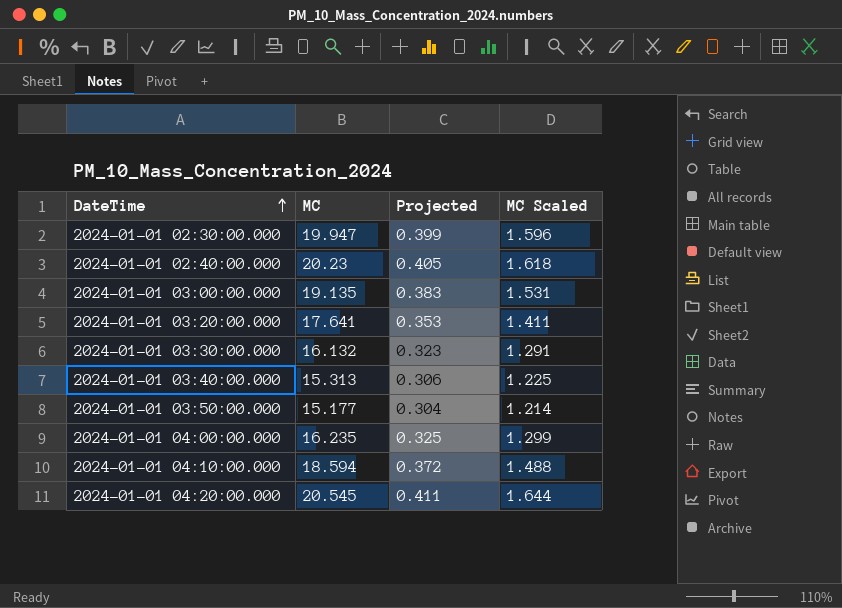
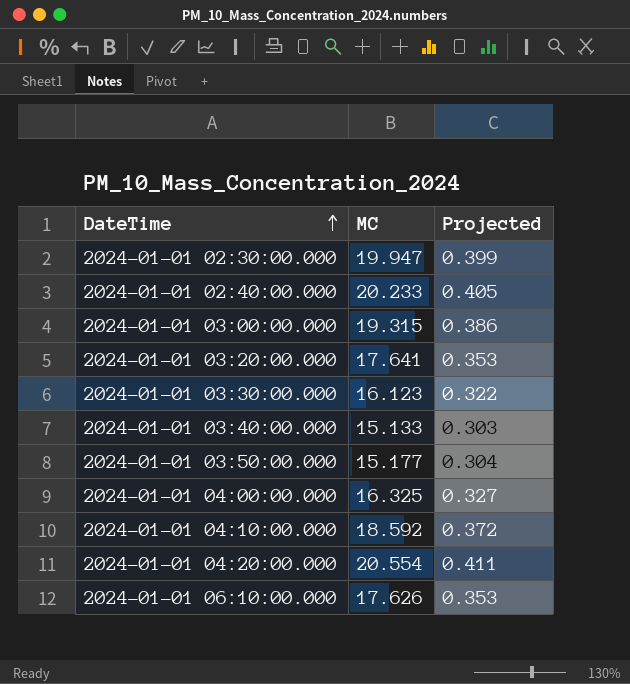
column MC Scaled | formula: [MC] * 0.08 -> none
2024-01-01 02:40:00.000 | MC: 20.23 -> 20.233
2024-01-01 03:00:00.000 | MC: 19.135 -> 19.315
2024-01-01 03:00:00.000 | Projected: 0.383 -> 0.386
2024-01-01 03:30:00.000 | MC: 16.132 -> 16.123
2024-01-01 03:30:00.000 | Projected: 0.323 -> 0.322
2024-01-01 03:40:00.000 | MC: 15.313 -> 15.133
2024-01-01 03:40:00.000 | Projected: 0.306 -> 0.303
2024-01-01 04:00:00.000 | MC: 16.235 -> 16.325
2024-01-01 04:00:00.000 | Projected: 0.325 -> 0.327
2024-01-01 04:10:00.000 | MC: 18.594 -> 18.592
2024-01-01 04:20:00.000 | MC: 20.545 -> 20.554
row 2024-01-01 06:10:00.000: none -> 17.626 | 0.353

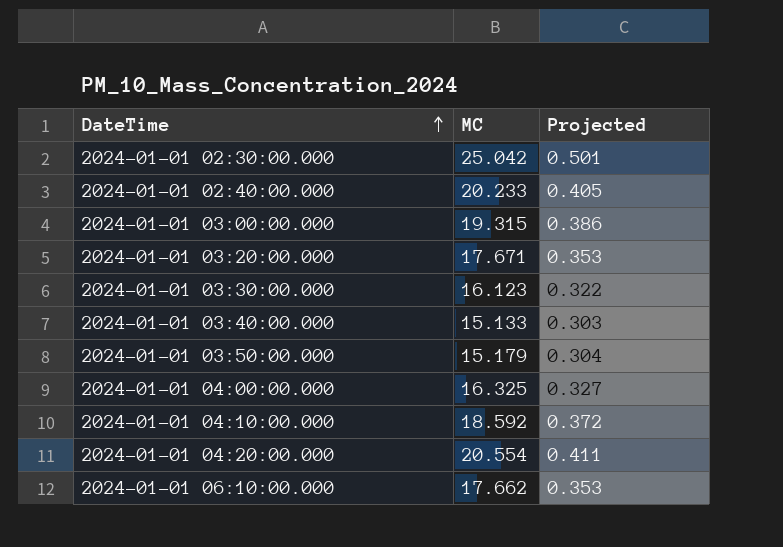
2024-01-01 02:30:00.000 | MC: 19.947 -> 25.042
2024-01-01 02:30:00.000 | Projected: 0.399 -> 0.501
2024-01-01 03:20:00.000 | MC: 17.641 -> 17.671
2024-01-01 03:50:00.000 | MC: 15.177 -> 15.179
2024-01-01 06:10:00.000 | MC: 17.626 -> 17.662

